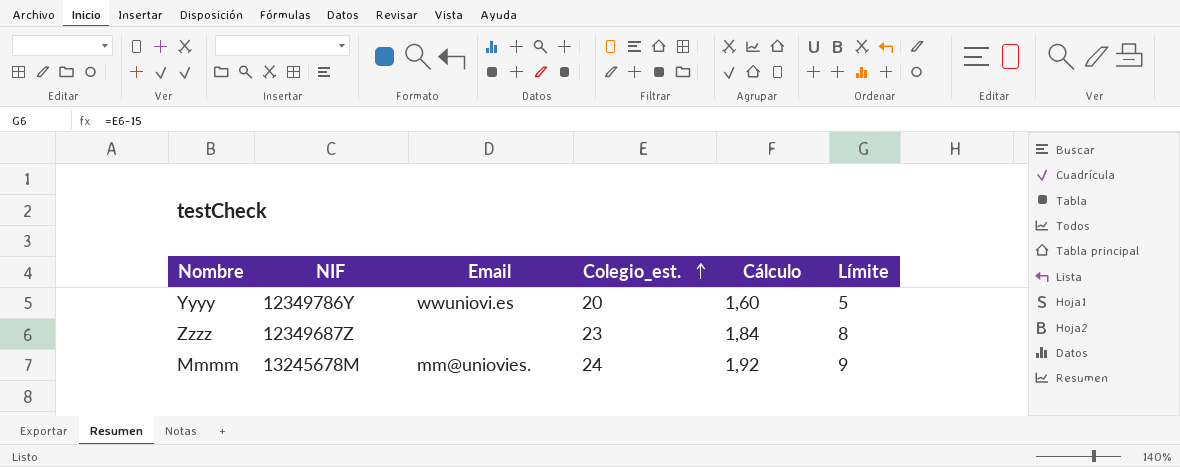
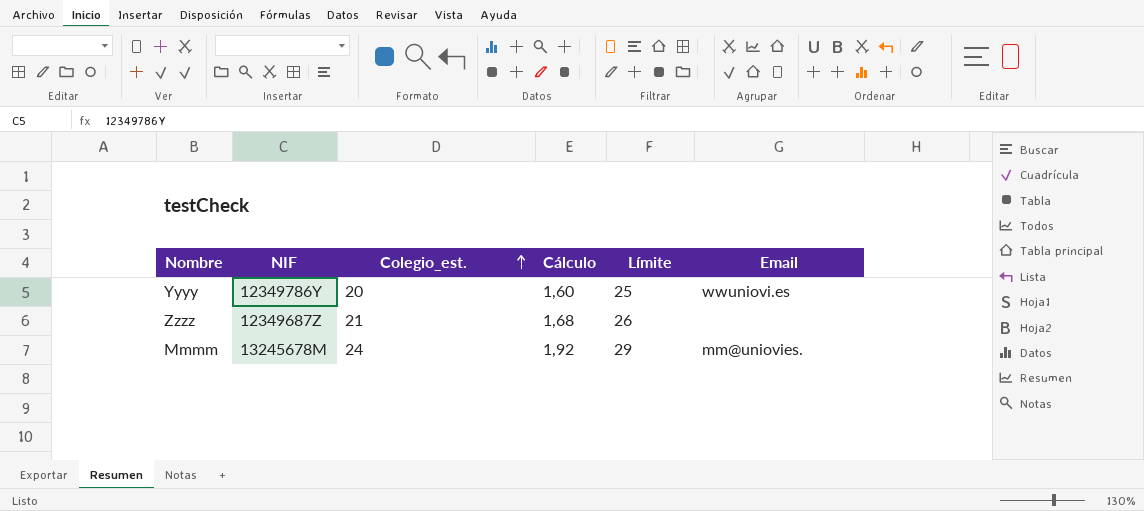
column Límite | formula: [Colegio_est.] - 15 -> [Colegio_est.] + 5
column Email | position: 3 -> 6
Zzzz | Colegio_est.: 23 -> 21
Zzzz | Cálculo: 1,84 -> 1,68

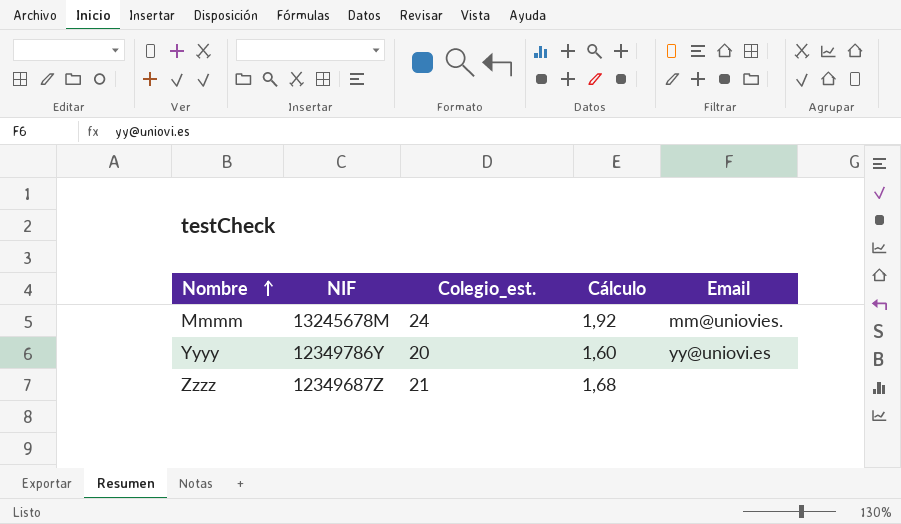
row order: Colegio_est. ascending -> Nombre ascending
column Límite | formula: [Colegio_est.] + 5 -> none
Yyyy | Email: wwuniovi.es -> yy@uniovi.es

